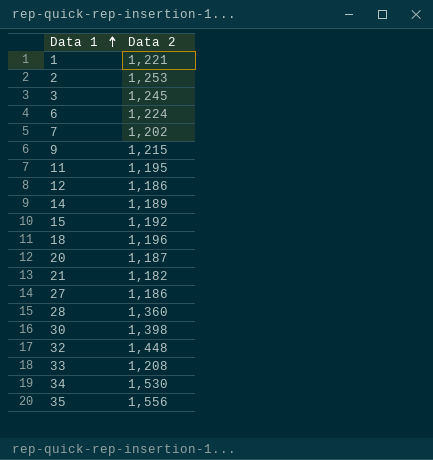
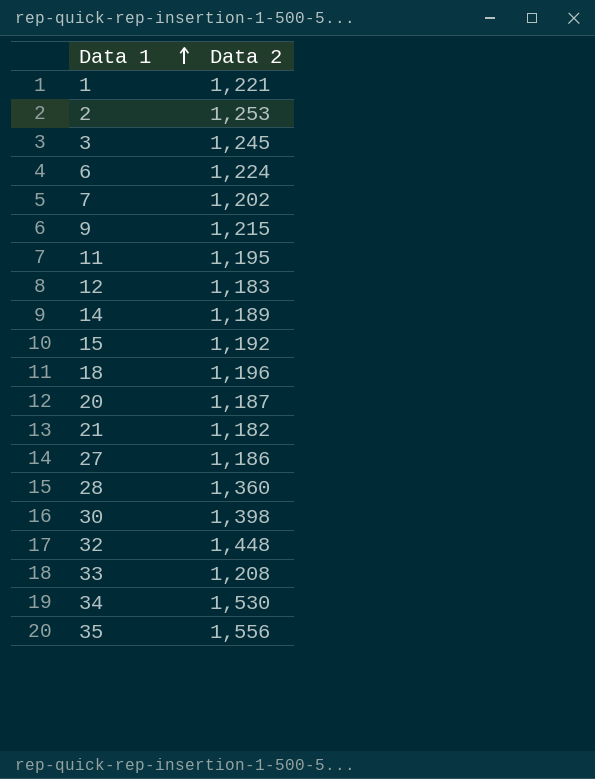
12 | Data 2: 1,186 -> 1,183

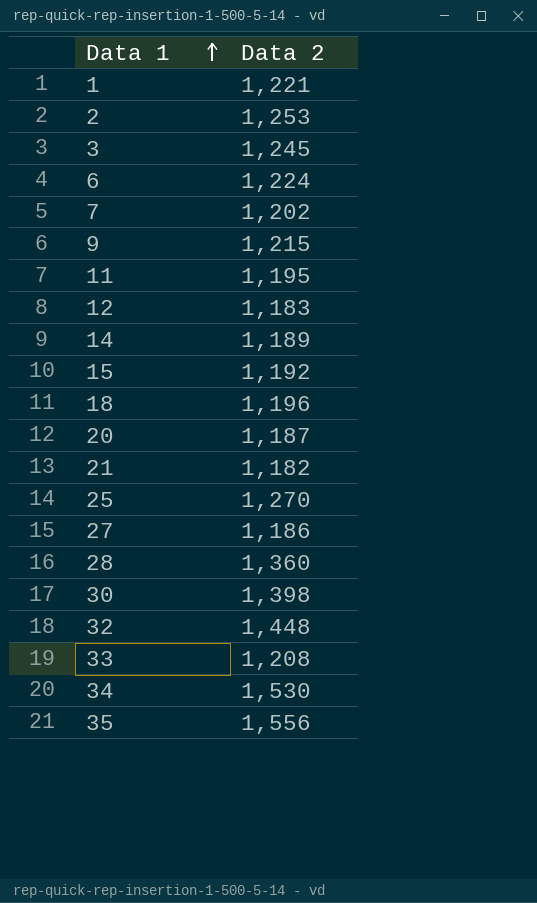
row 25: none -> 1,270

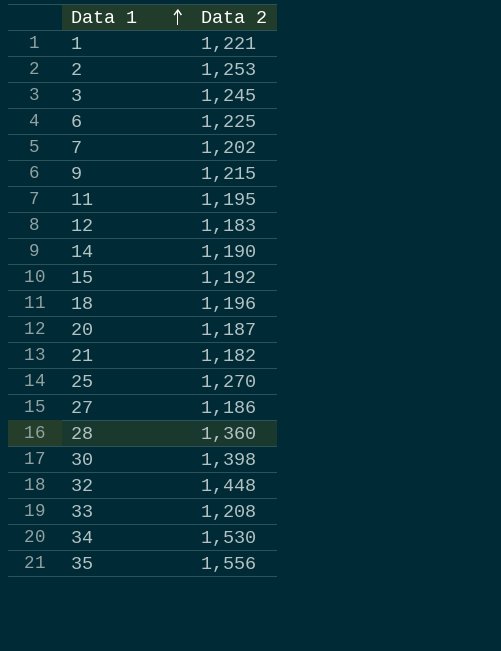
6 | Data 2: 1,224 -> 1,225
14 | Data 2: 1,189 -> 1,190

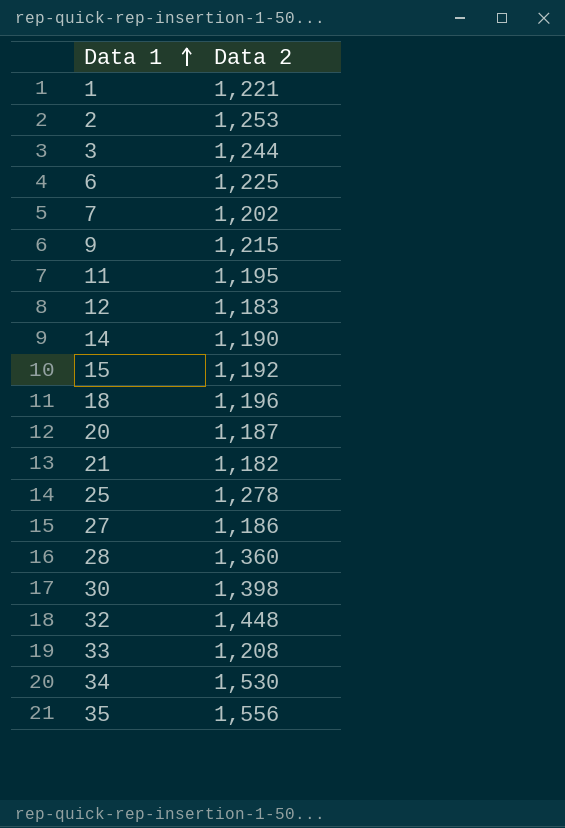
3 | Data 2: 1,245 -> 1,244
25 | Data 2: 1,270 -> 1,278

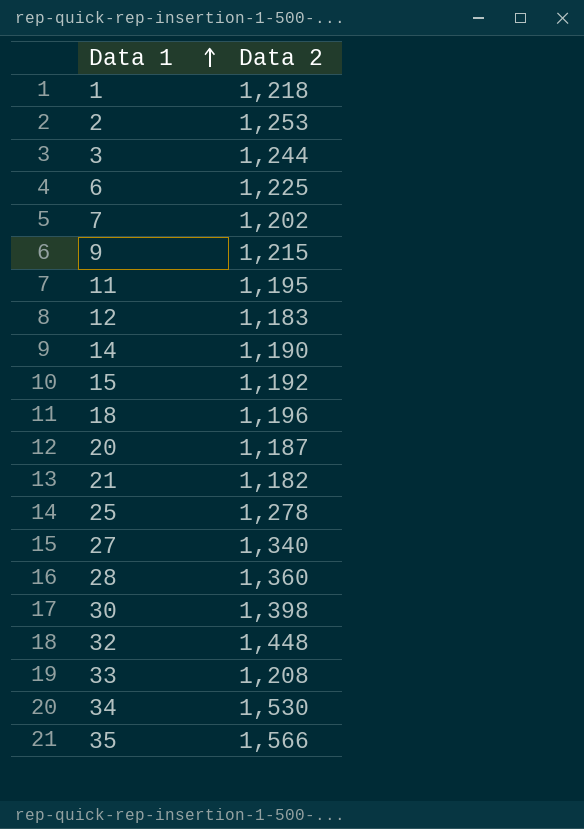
1 | Data 2: 1,221 -> 1,218
27 | Data 2: 1,186 -> 1,340
35 | Data 2: 1,556 -> 1,566

